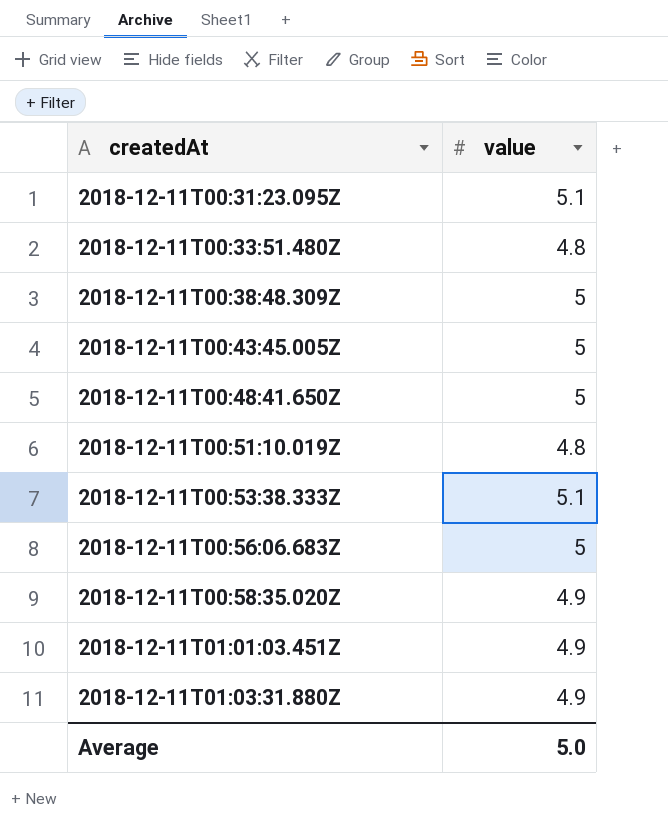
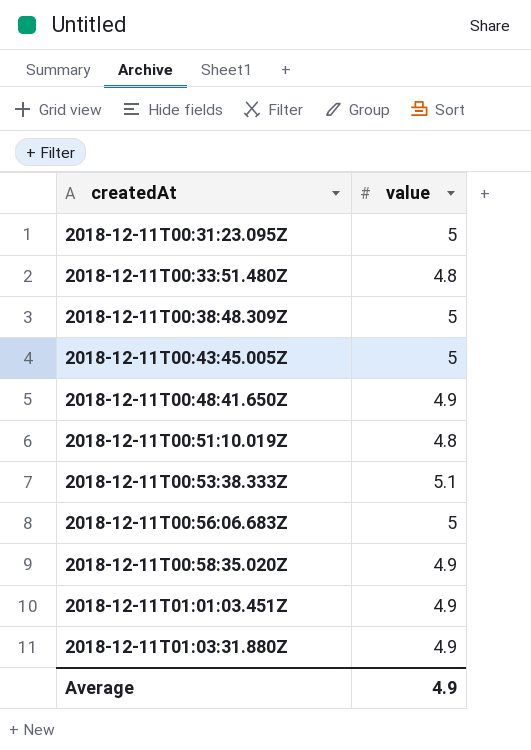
2018-12-11T00:31:23.095Z | value: 5.1 -> 5
2018-12-11T00:48:41.650Z | value: 5 -> 4.9
Average | value: 5.0 -> 4.9

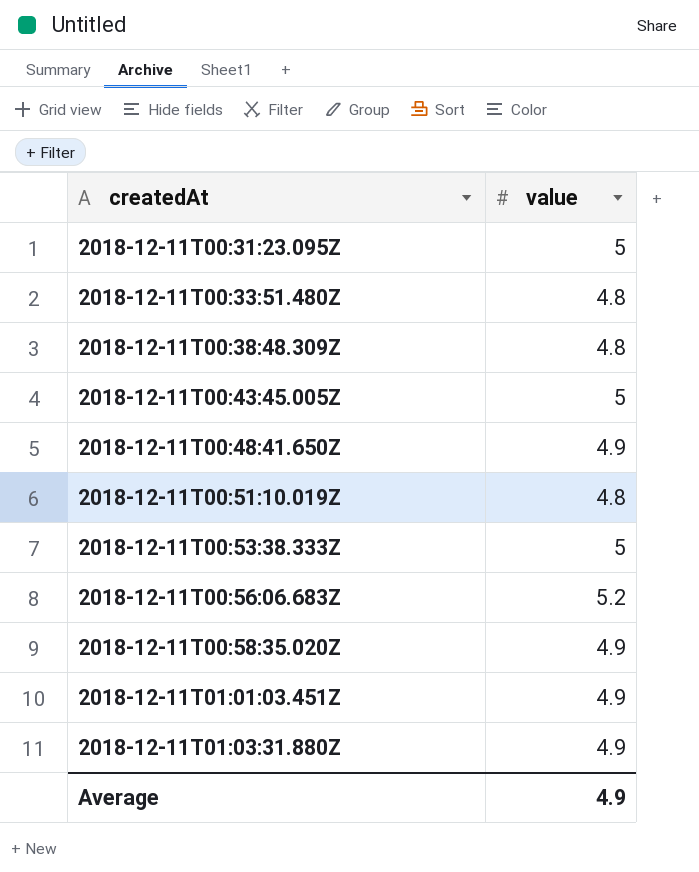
2018-12-11T00:38:48.309Z | value: 5 -> 4.8
2018-12-11T00:53:38.333Z | value: 5.1 -> 5
2018-12-11T00:56:06.683Z | value: 5 -> 5.2

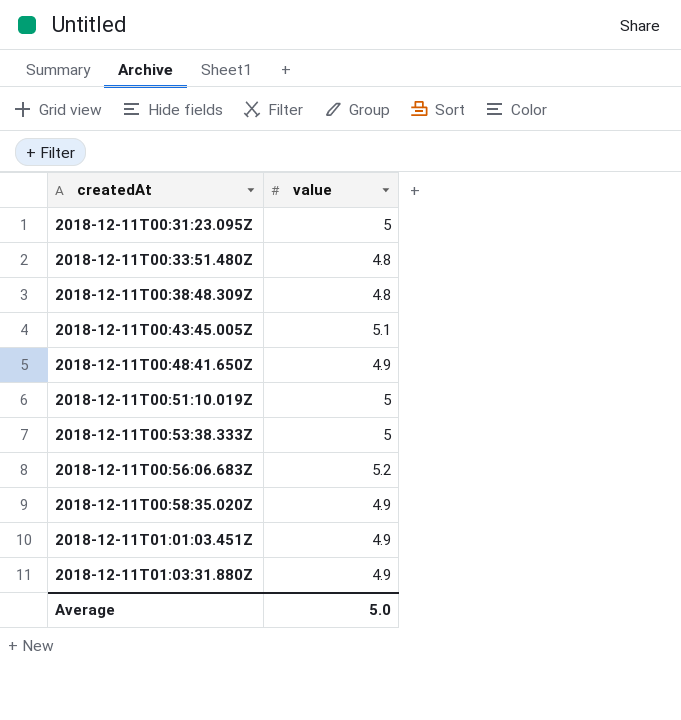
2018-12-11T00:43:45.005Z | value: 5 -> 5.1
2018-12-11T00:51:10.019Z | value: 4.8 -> 5
Average | value: 4.9 -> 5.0

